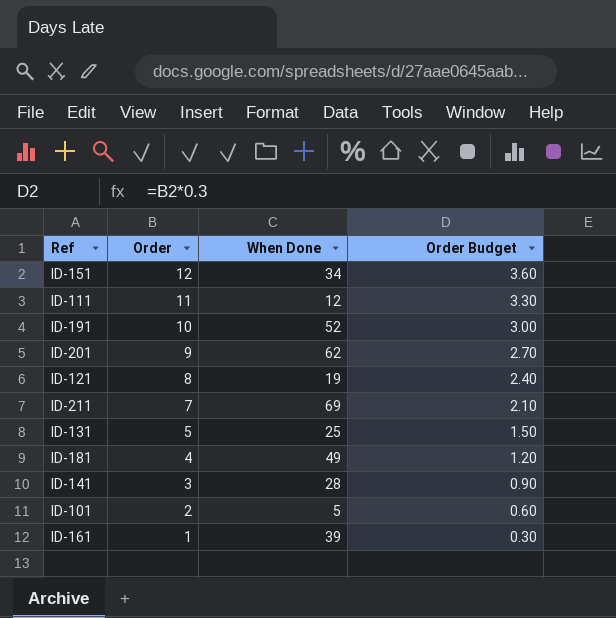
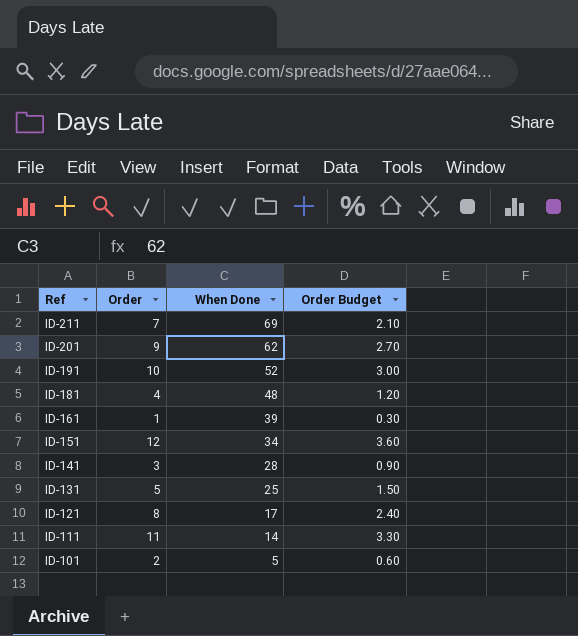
row order: Order descending -> Ref descending
ID-181 | When Done: 49 -> 48
ID-121 | When Done: 19 -> 17
ID-111 | When Done: 12 -> 14

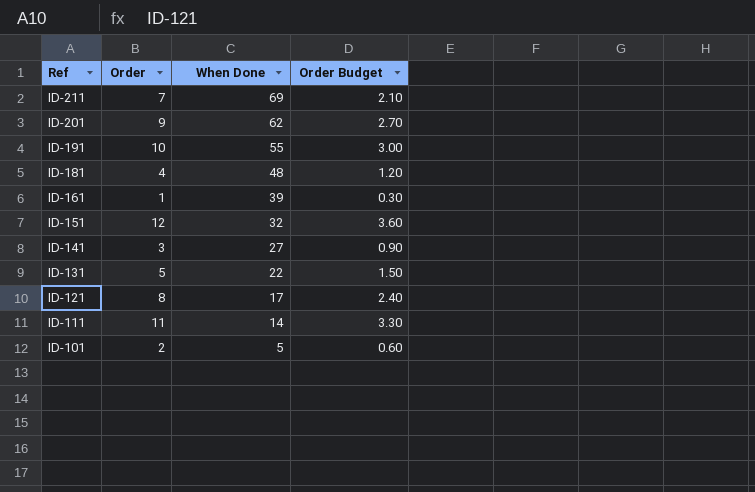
ID-191 | When Done: 52 -> 55
ID-151 | When Done: 34 -> 32
ID-141 | When Done: 28 -> 27
ID-131 | When Done: 25 -> 22

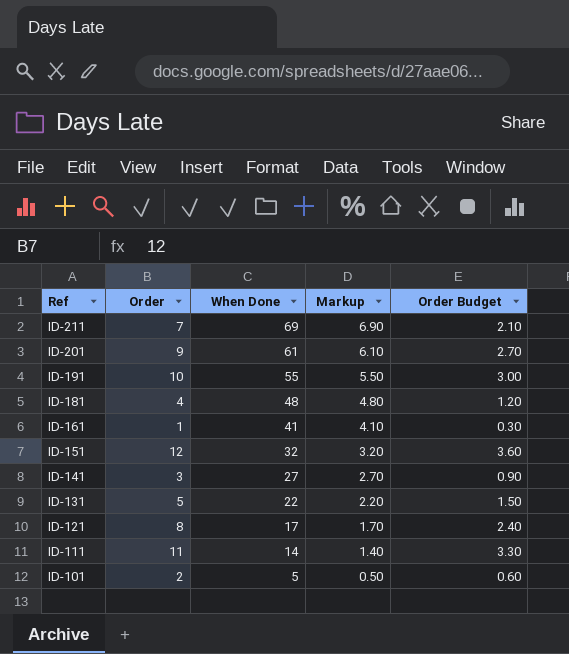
column Markup | formula: none -> [When Done] * 0.1
ID-201 | When Done: 62 -> 61
ID-161 | When Done: 39 -> 41

